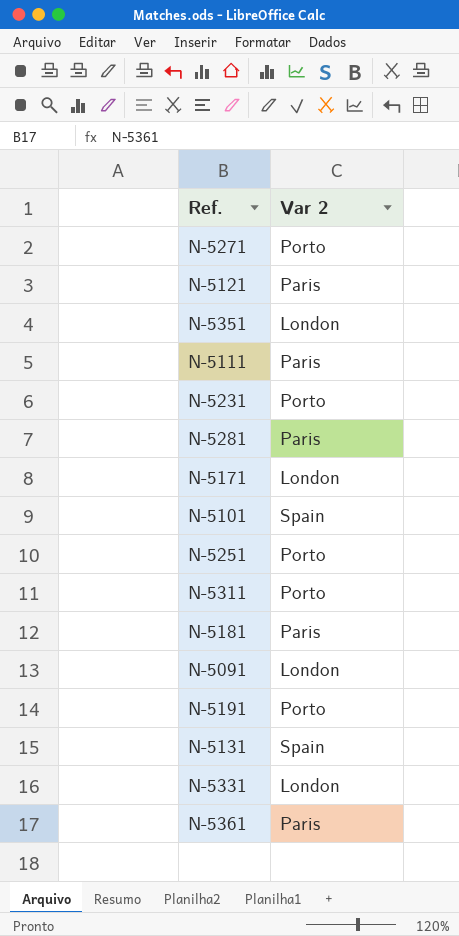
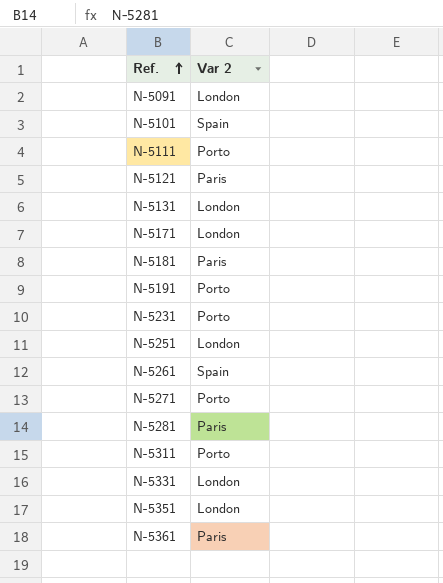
row order: none -> Ref. ascending
N-5111 | Var 2: Paris -> Porto
N-5131 | Var 2: Spain -> London
N-5251 | Var 2: Porto -> London
row N-5261: none -> Spain

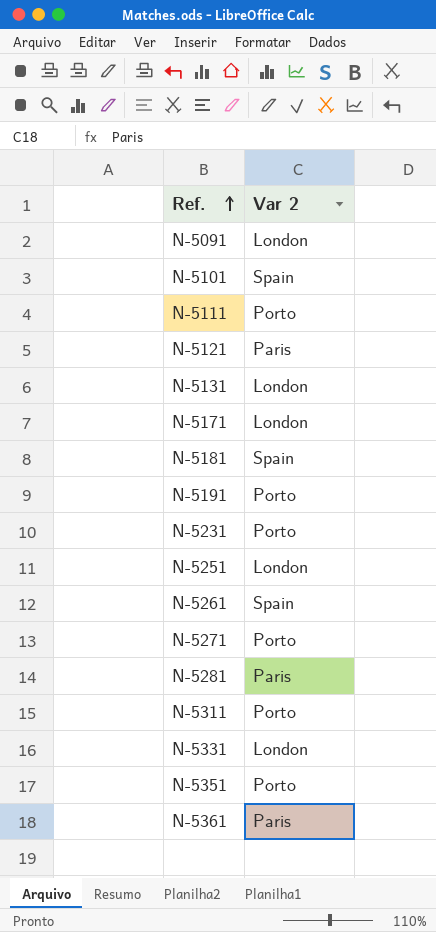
N-5181 | Var 2: Paris -> Spain
N-5351 | Var 2: London -> Porto

